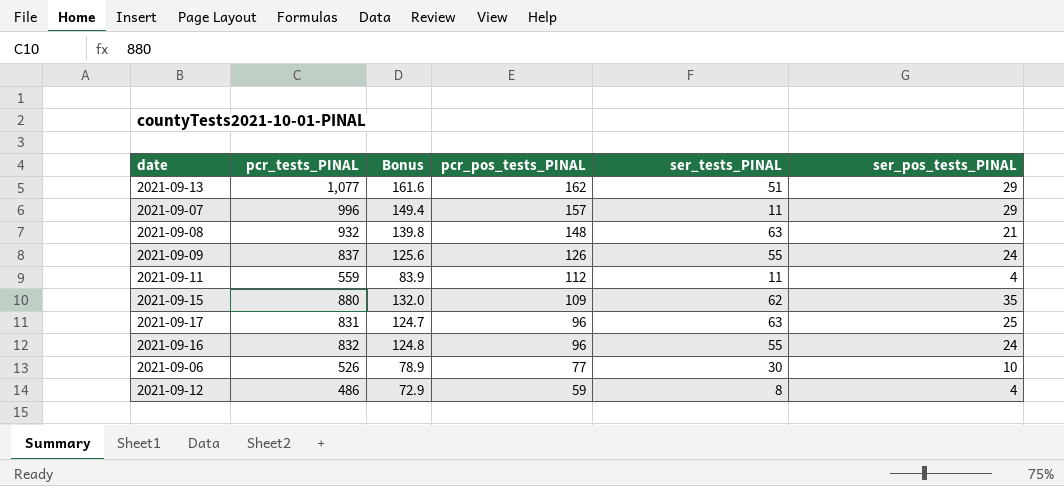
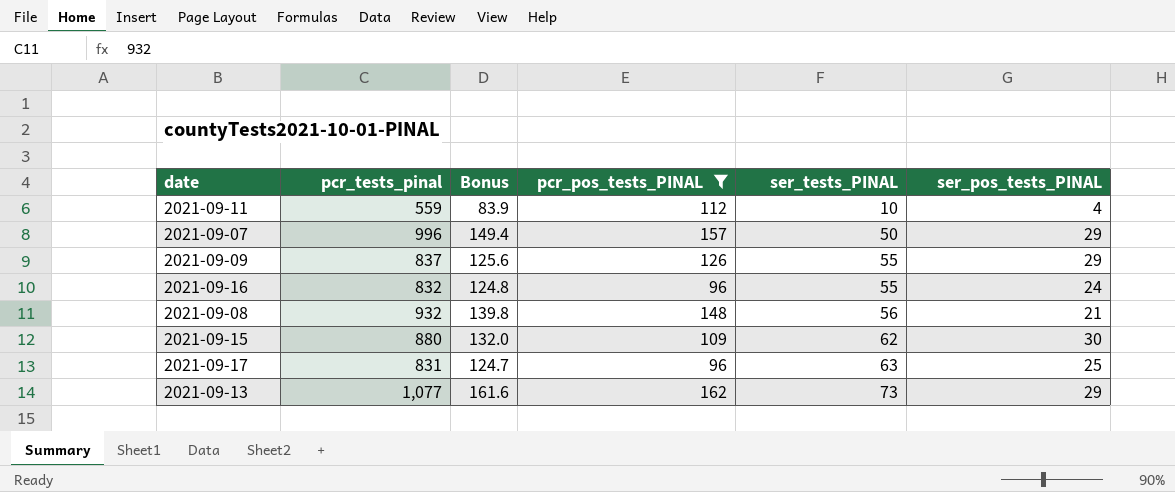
filter: none -> pcr_pos_tests_PINAL >= 96
row order: pcr_pos_tests_PINAL descending -> ser_tests_PINAL ascending
column name: pcr_tests_PINAL -> pcr_tests_pinal
2021-09-11 | ser_tests_PINAL: 11 -> 10
2021-09-07 | ser_tests_PINAL: 11 -> 50
2021-09-09 | ser_pos_tests_PINAL: 24 -> 29
2021-09-08 | ser_tests_PINAL: 63 -> 56
2021-09-15 | ser_pos_tests_PINAL: 35 -> 30
2021-09-13 | ser_tests_PINAL: 51 -> 73

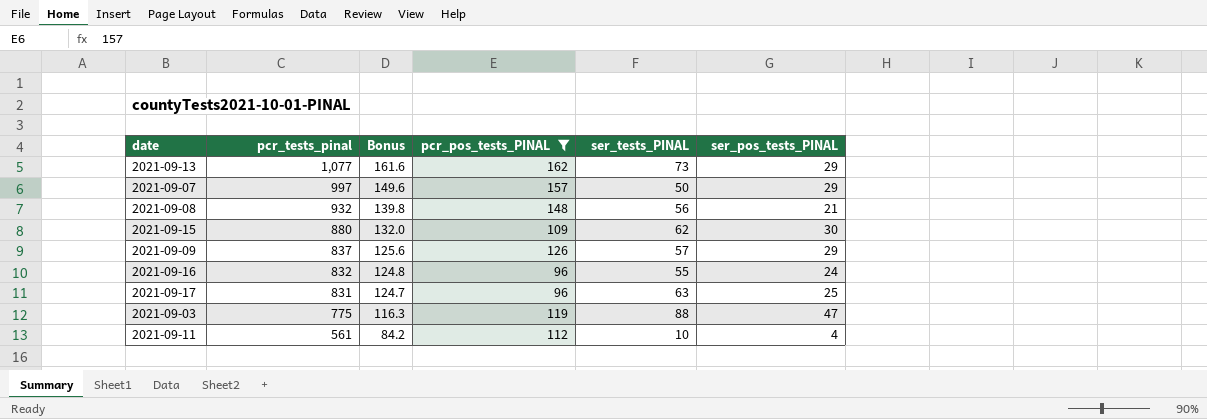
row order: ser_tests_PINAL ascending -> pcr_tests_pinal descending
2021-09-07 | pcr_tests_pinal: 996 -> 997
2021-09-07 | Bonus: 149.4 -> 149.6
2021-09-09 | ser_tests_PINAL: 55 -> 57
row 2021-09-03: none -> 775 | 116.3 | 119 | 88 | 47
2021-09-11 | pcr_tests_pinal: 559 -> 561
2021-09-11 | Bonus: 83.9 -> 84.2

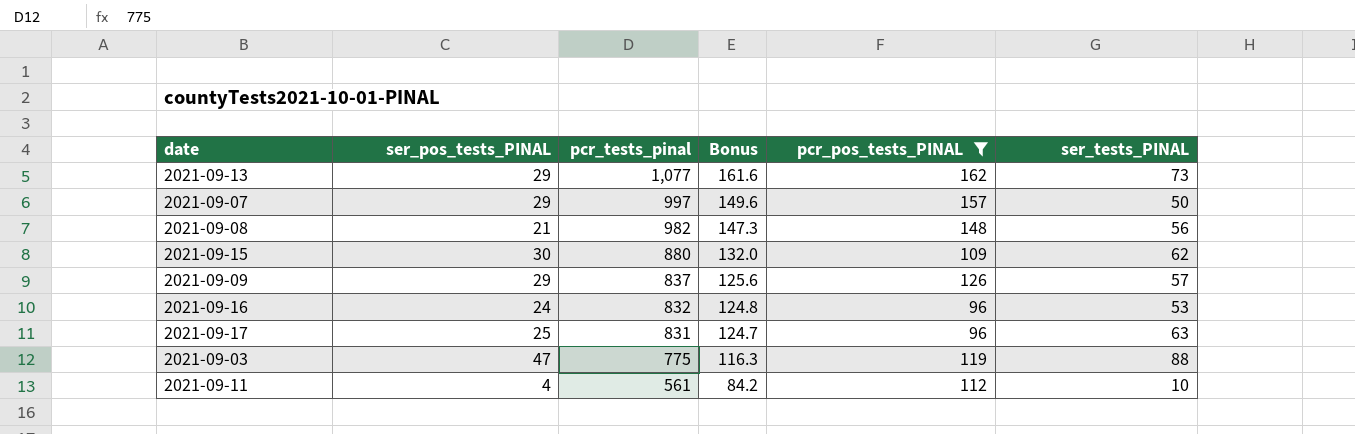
column ser_pos_tests_PINAL | position: 6 -> 2
2021-09-08 | pcr_tests_pinal: 932 -> 982
2021-09-08 | Bonus: 139.8 -> 147.3
2021-09-16 | ser_tests_PINAL: 55 -> 53

